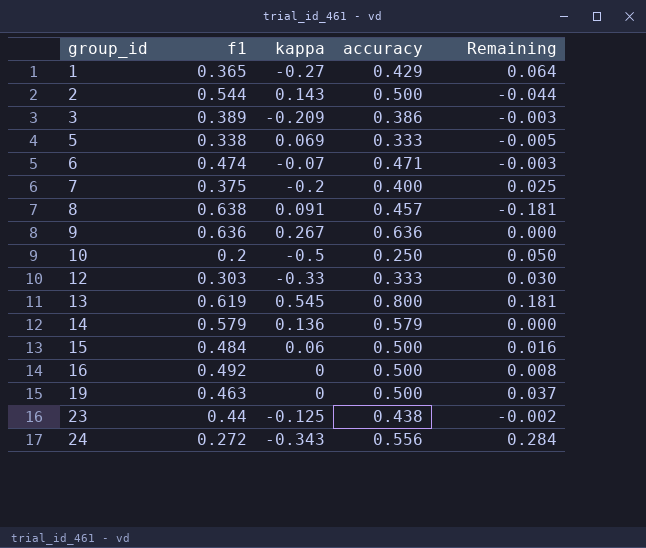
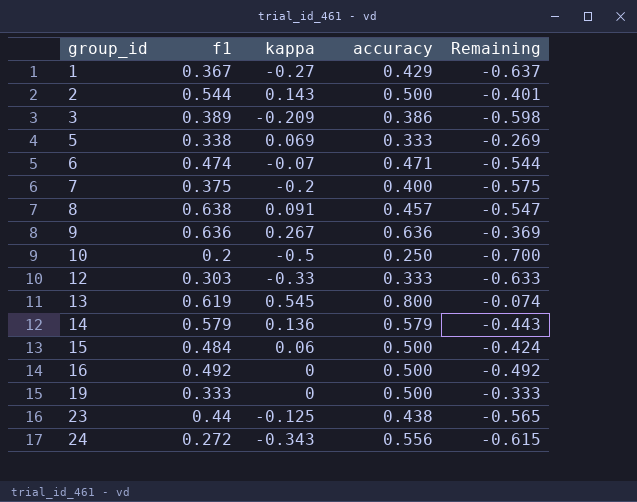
column Remaining | formula: [accuracy] - [f1] -> [kappa] - [f1]
1 | f1: 0.365 -> 0.367
19 | f1: 0.463 -> 0.333

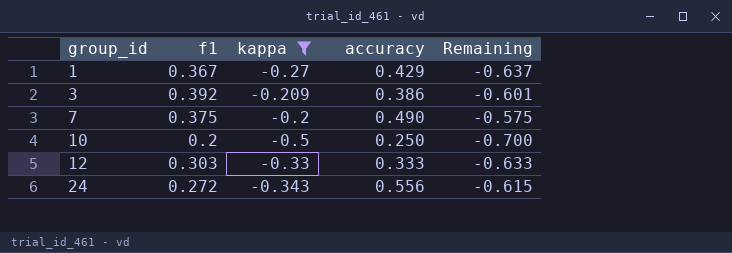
filter: none -> kappa <= -0.2
3 | f1: 0.389 -> 0.392
3 | Remaining: -0.598 -> -0.601
7 | accuracy: 0.400 -> 0.490

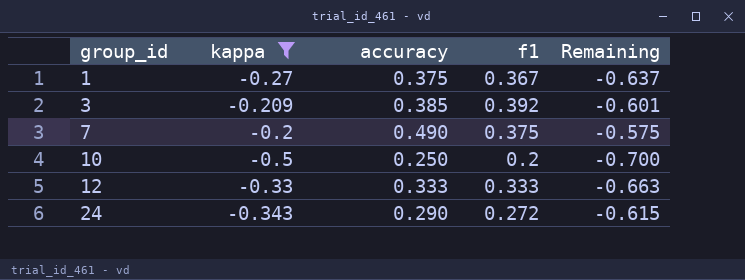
column f1 | position: 2 -> 4
1 | accuracy: 0.429 -> 0.375
3 | accuracy: 0.386 -> 0.385
12 | f1: 0.303 -> 0.333
12 | Remaining: -0.633 -> -0.663
24 | accuracy: 0.556 -> 0.290

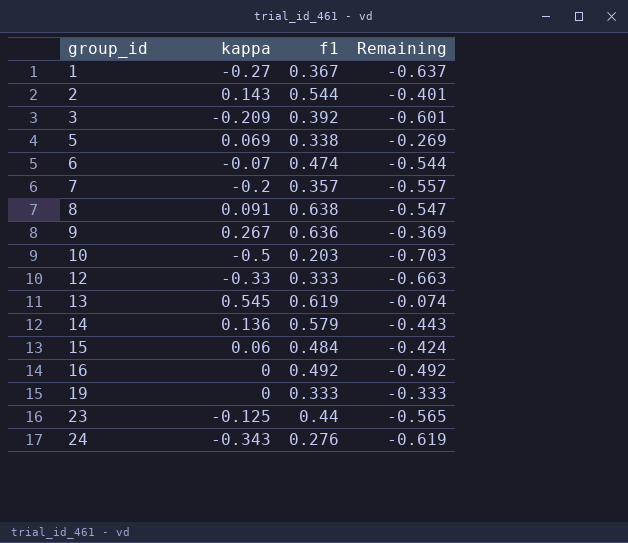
filter: kappa <= -0.2 -> none
column accuracy | position: 3 -> none
7 | f1: 0.375 -> 0.357
7 | Remaining: -0.575 -> -0.557
10 | f1: 0.2 -> 0.203
10 | Remaining: -0.700 -> -0.703
24 | f1: 0.272 -> 0.276
24 | Remaining: -0.615 -> -0.619

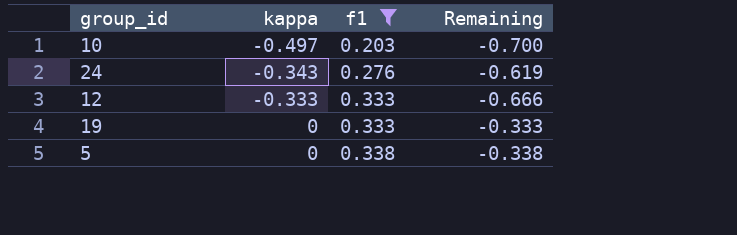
filter: none -> f1 <= 0.338
row order: group_id ascending -> kappa ascending
10 | kappa: -0.5 -> -0.497
10 | Remaining: -0.703 -> -0.700
12 | kappa: -0.33 -> -0.333
12 | Remaining: -0.663 -> -0.666
5 | kappa: 0.069 -> 0
5 | Remaining: -0.269 -> -0.338

